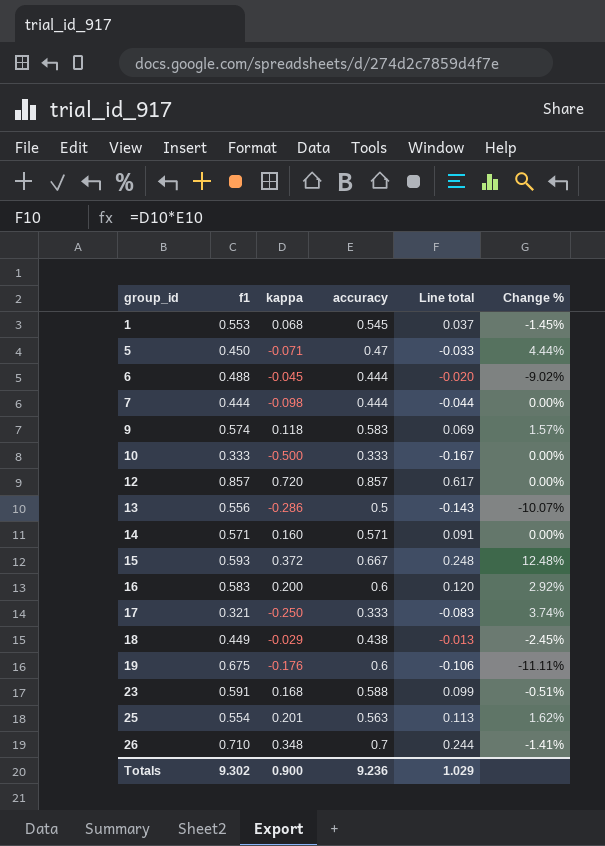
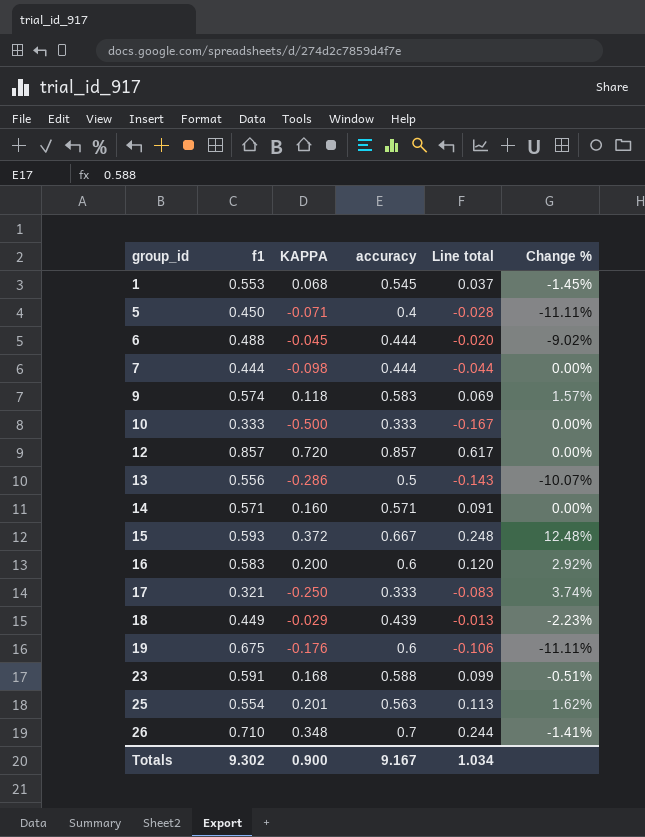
column name: kappa -> KAPPA
5 | accuracy: 0.47 -> 0.4
5 | Line total: -0.033 -> -0.028
5 | Change %: 4.44% -> -11.11%
18 | accuracy: 0.438 -> 0.439
18 | Change %: -2.45% -> -2.23%
Totals | accuracy: 9.236 -> 9.167
Totals | Line total: 1.029 -> 1.034

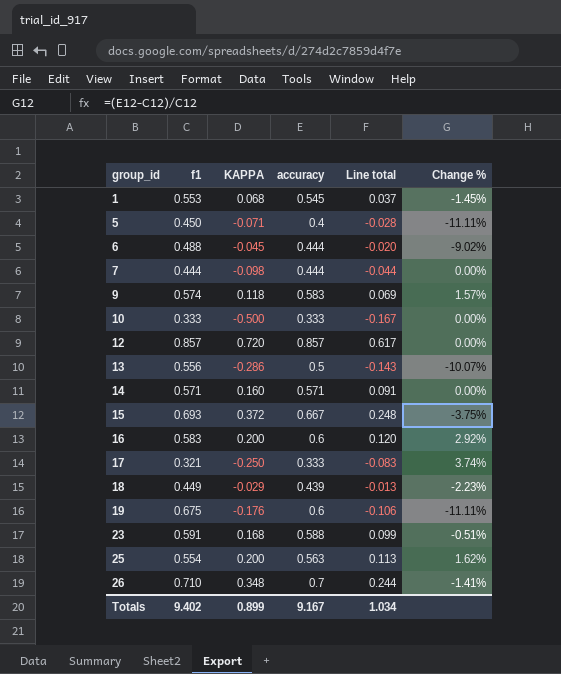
15 | f1: 0.593 -> 0.693
15 | Change %: 12.48% -> -3.75%
25 | KAPPA: 0.201 -> 0.200
Totals | f1: 9.302 -> 9.402
Totals | KAPPA: 0.900 -> 0.899

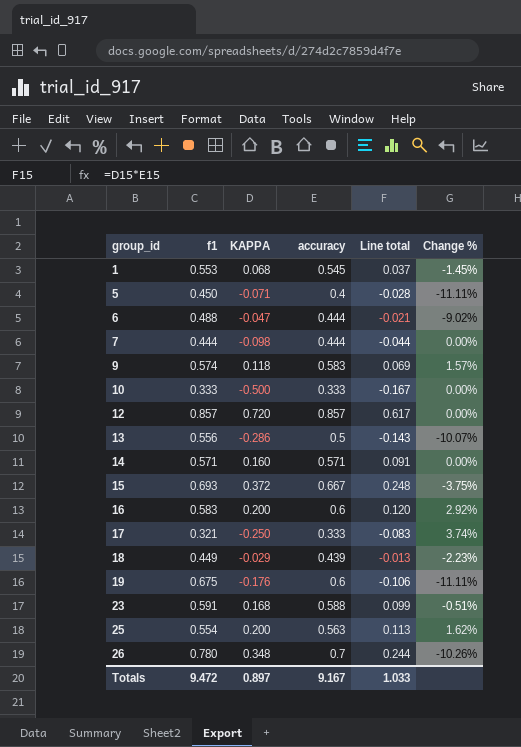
6 | KAPPA: -0.045 -> -0.047
6 | Line total: -0.020 -> -0.021
26 | f1: 0.710 -> 0.780
26 | Change %: -1.41% -> -10.26%
Totals | f1: 9.402 -> 9.472
Totals | KAPPA: 0.899 -> 0.897
Totals | Line total: 1.034 -> 1.033

